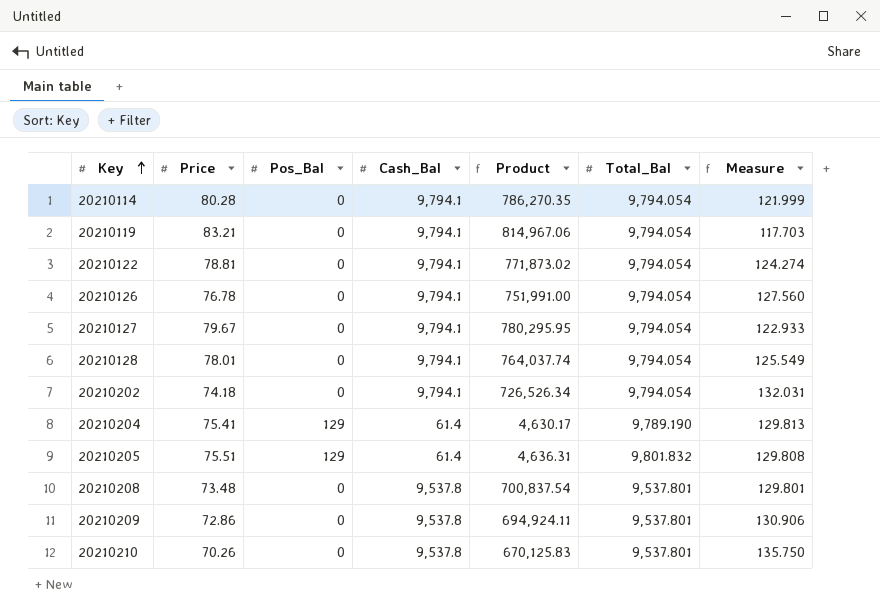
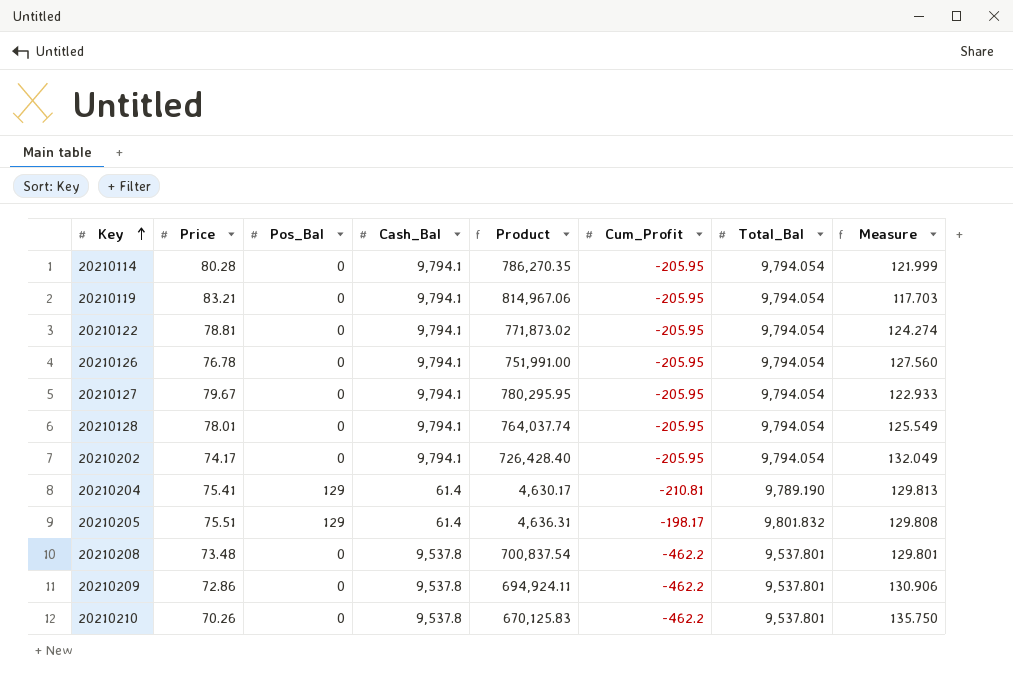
column Cum_Profit | position: none -> 6
20210202 | Price: 74.18 -> 74.17
20210202 | Product: 726,526.34 -> 726,428.40
20210202 | Measure: 132.031 -> 132.049

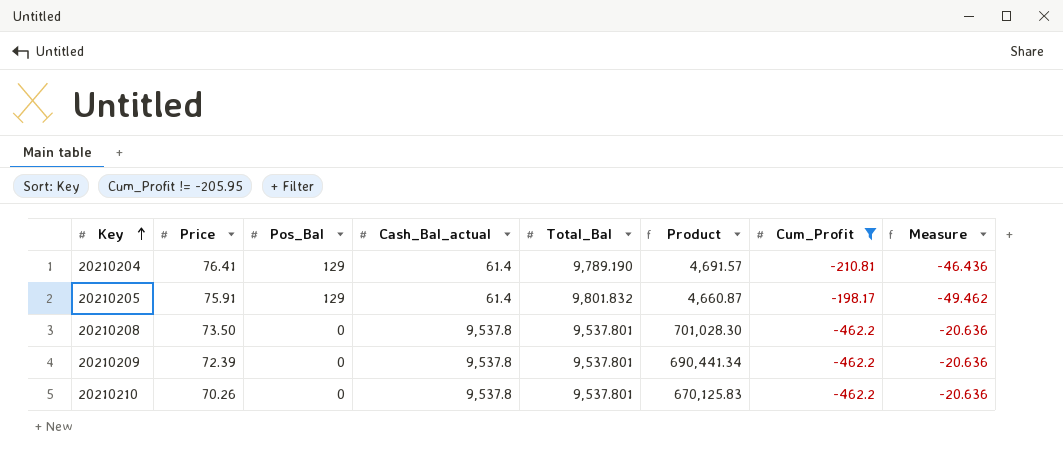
filter: none -> Cum_Profit != -205.95
column name: Cash_Bal -> Cash_Bal_actual
column Total_Bal | position: 7 -> 5
column Measure | formula: [Total_Bal] / [Price] -> [Total_Bal] / [Cum_Profit]
20210204 | Price: 75.41 -> 76.41
20210204 | Product: 4,630.17 -> 4,691.57
20210205 | Price: 75.51 -> 75.91
20210205 | Product: 4,636.31 -> 4,660.87
20210208 | Price: 73.48 -> 73.50
20210208 | Product: 700,837.54 -> 701,028.30
20210209 | Price: 72.86 -> 72.39
20210209 | Product: 694,924.11 -> 690,441.34

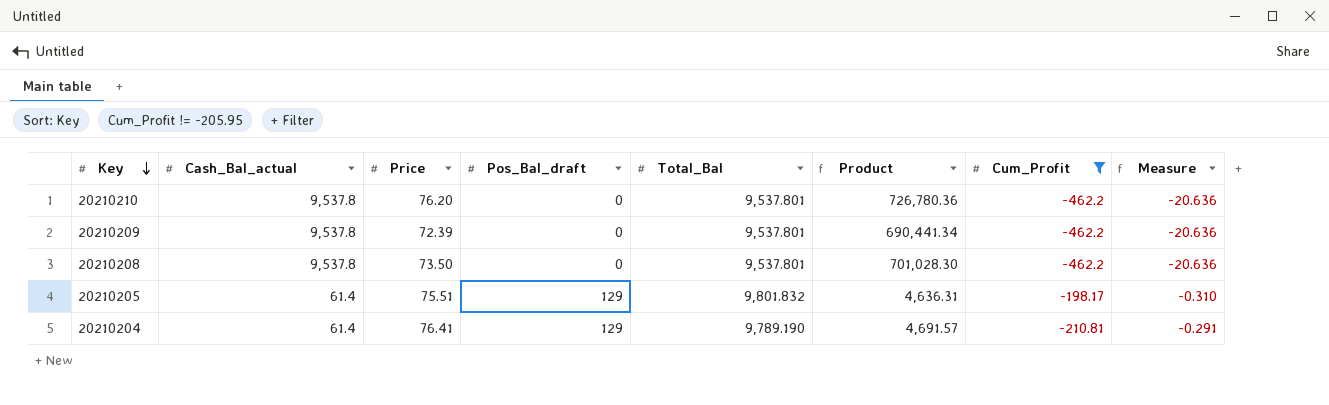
row order: Key ascending -> Key descending
column Cash_Bal_actual | position: 4 -> 2
column name: Pos_Bal -> Pos_Bal_draft
column Measure | formula: [Total_Bal] / [Cum_Profit] -> [Cash_Bal_actual] / [Cum_Profit]
20210210 | Price: 70.26 -> 76.20
20210210 | Product: 670,125.83 -> 726,780.36
20210205 | Price: 75.91 -> 75.51
20210205 | Product: 4,660.87 -> 4,636.31

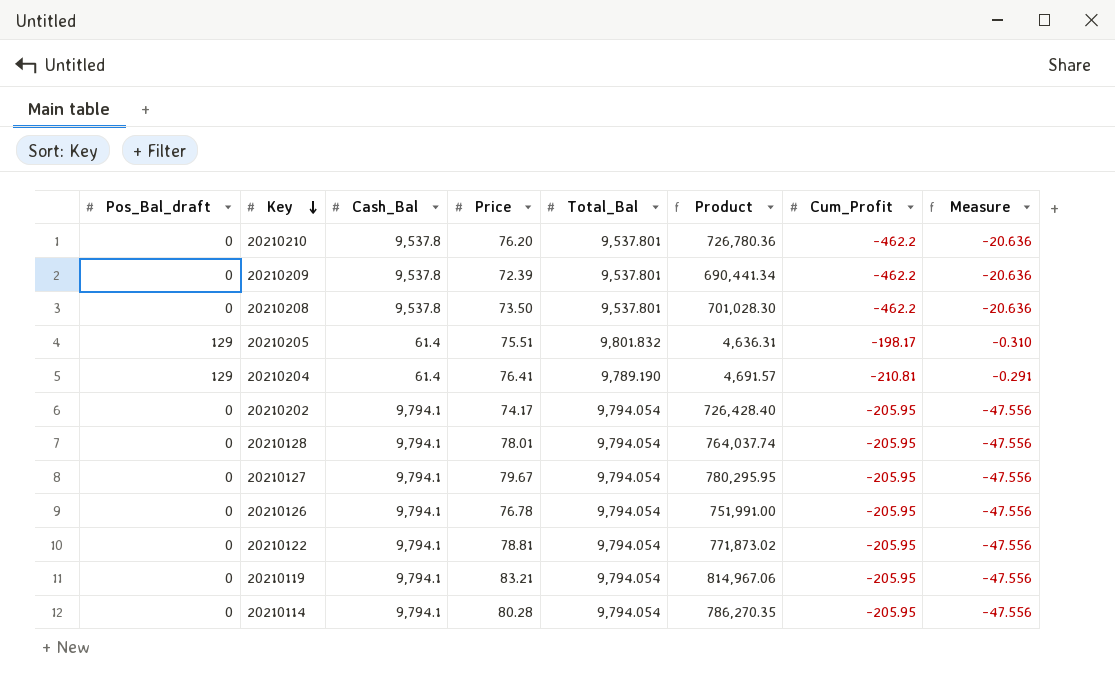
filter: Cum_Profit != -205.95 -> none
column Pos_Bal_draft | position: 4 -> 1
column name: Cash_Bal_actual -> Cash_Bal

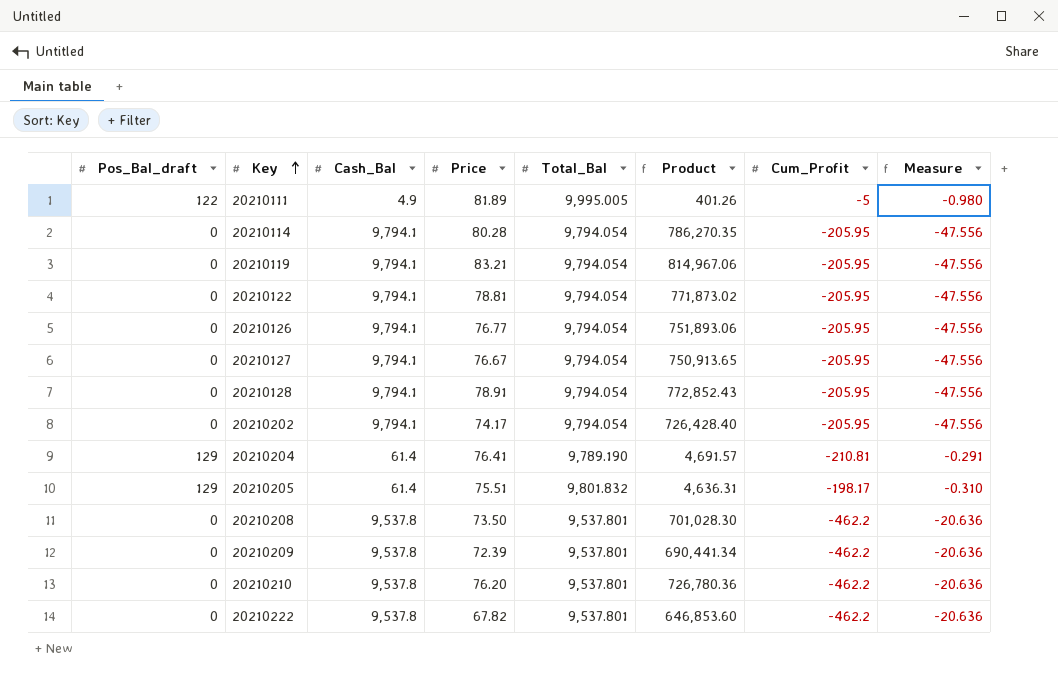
row order: Key descending -> Key ascending
row 20210111: none -> 122 | 4.9 | 81.89 | 9,995.005 | 401.26 | -5 | -0.980
20210126 | Price: 76.78 -> 76.77
20210126 | Product: 751,991.00 -> 751,893.06
20210127 | Price: 79.67 -> 76.67
20210127 | Product: 780,295.95 -> 750,913.65
20210128 | Price: 78.01 -> 78.91
20210128 | Product: 764,037.74 -> 772,852.43
row 20210222: none -> 0 | 9,537.8 | 67.82 | 9,537.801 | 646,853.60 | -462.2 | -20.636

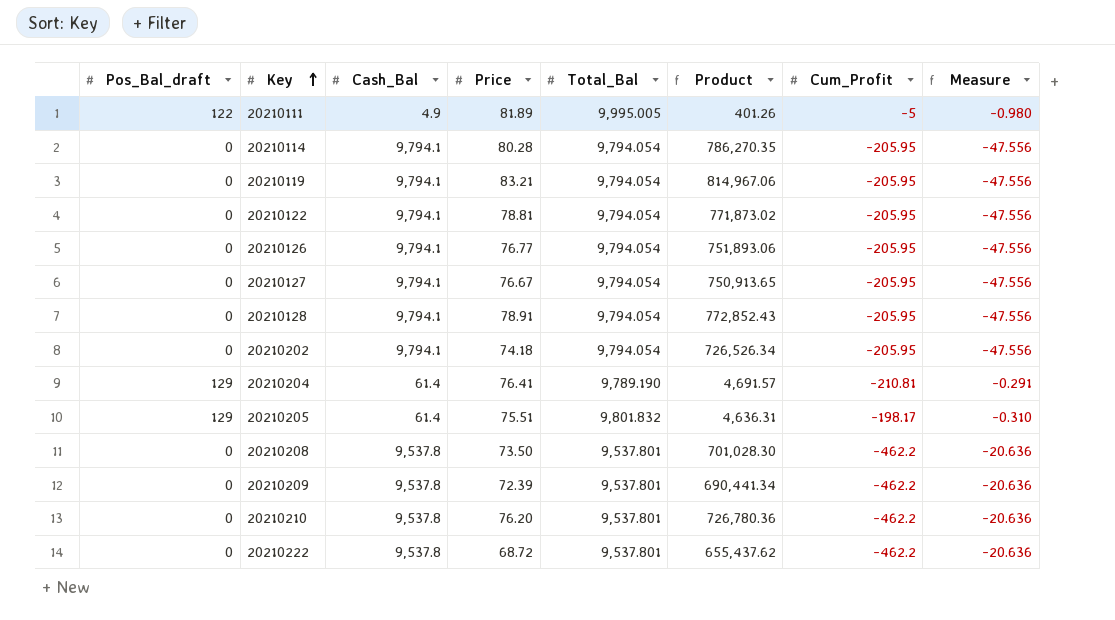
20210202 | Price: 74.17 -> 74.18
20210202 | Product: 726,428.40 -> 726,526.34
20210222 | Price: 67.82 -> 68.72
20210222 | Product: 646,853.60 -> 655,437.62

